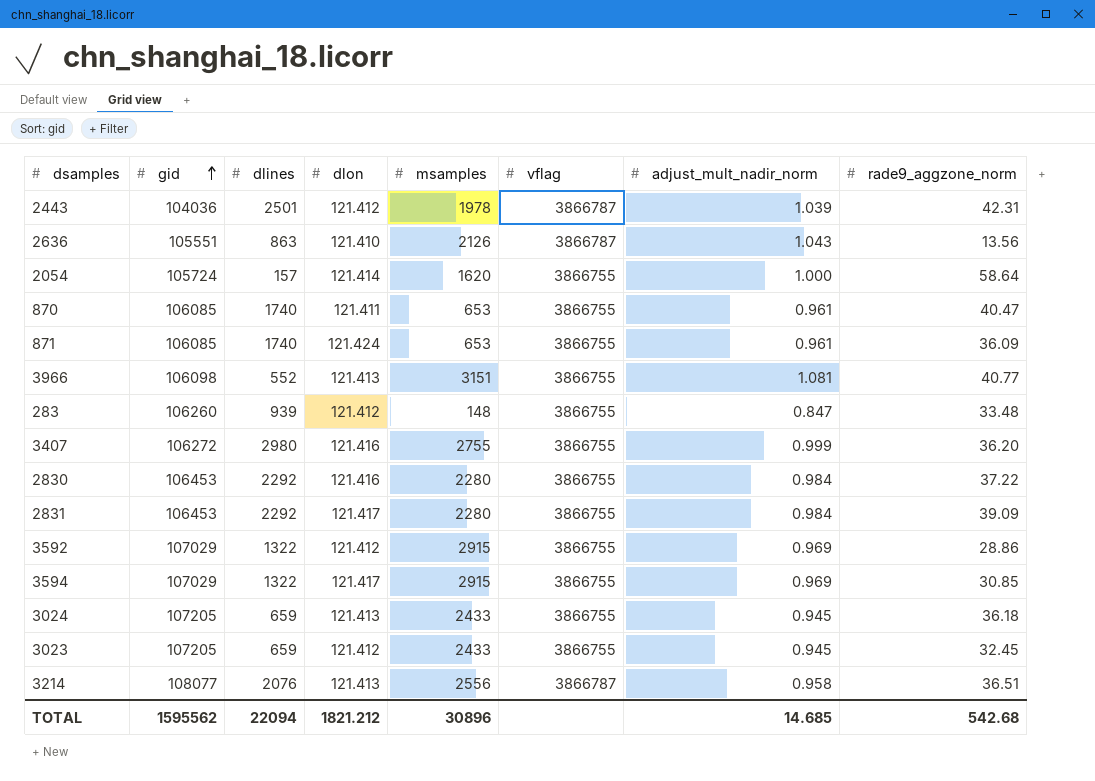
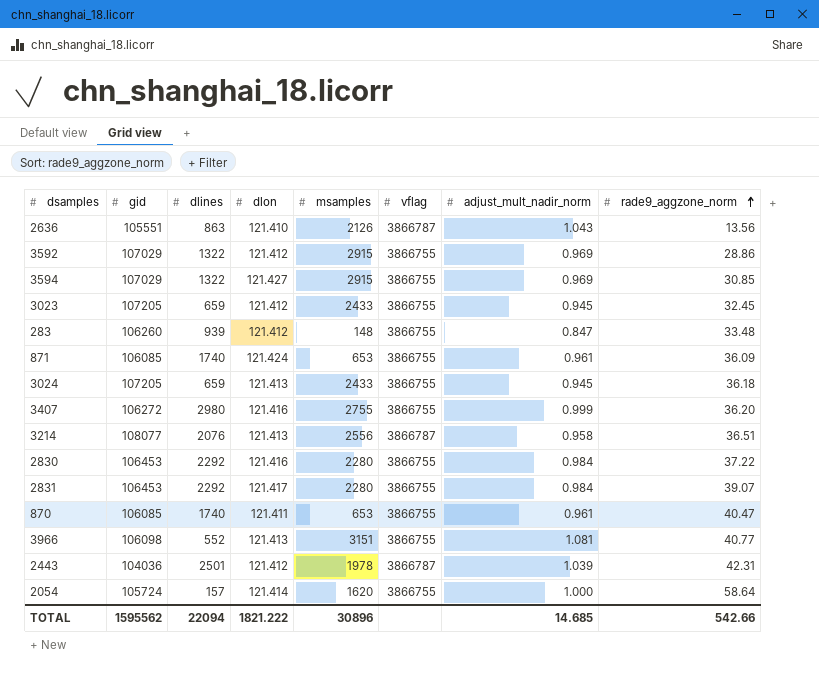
row order: gid ascending -> rade9_aggzone_norm ascending
3594 | dlon: 121.417 -> 121.427
2831 | rade9_aggzone_norm: 39.09 -> 39.07
TOTAL | dlon: 1821.212 -> 1821.222
TOTAL | rade9_aggzone_norm: 542.68 -> 542.66

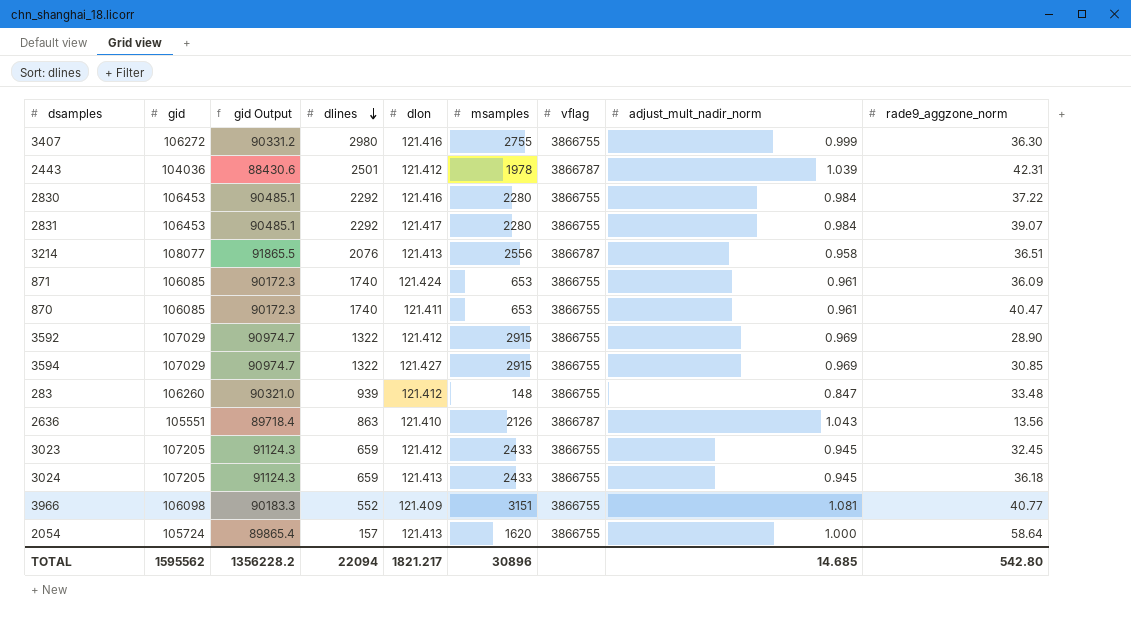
row order: rade9_aggzone_norm ascending -> dlines descending
column gid Output | formula: none -> [gid] * 0.85
3407 | rade9_aggzone_norm: 36.20 -> 36.30
3592 | rade9_aggzone_norm: 28.86 -> 28.90
3966 | dlon: 121.413 -> 121.409
2054 | dlon: 121.414 -> 121.413
TOTAL | dlon: 1821.222 -> 1821.217
TOTAL | rade9_aggzone_norm: 542.66 -> 542.80

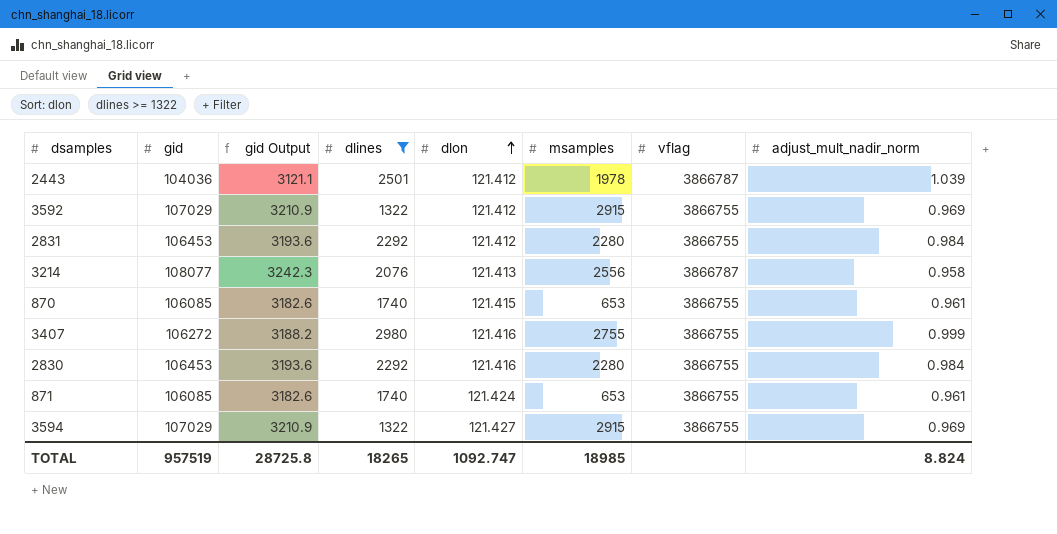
filter: none -> dlines >= 1322
row order: dlines descending -> dlon ascending
column rade9_aggzone_norm | position: 9 -> none
column gid Output | formula: [gid] * 0.85 -> [gid] * 0.03
2831 | dlon: 121.417 -> 121.412
870 | dlon: 121.411 -> 121.415
TOTAL | gid: 1595562 -> 957519
TOTAL | gid Output: 1356228.2 -> 28725.8
TOTAL | dlines: 22094 -> 18265
TOTAL | dlon: 1821.217 -> 1092.747
TOTAL | msamples: 30896 -> 18985
TOTAL | adjust_mult_nadir_norm: 14.685 -> 8.824

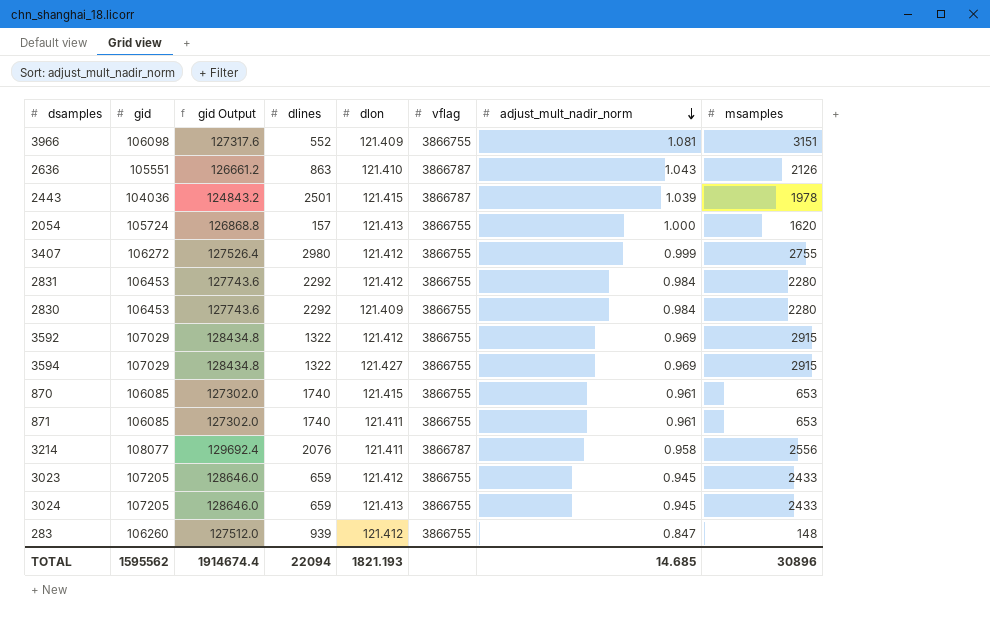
filter: dlines >= 1322 -> none
row order: dlon ascending -> adjust_mult_nadir_norm descending
column gid Output | formula: [gid] * 0.03 -> [gid] * 1.2
column msamples | position: 6 -> 8
2443 | dlon: 121.412 -> 121.415
3407 | dlon: 121.416 -> 121.412
2830 | dlon: 121.416 -> 121.409
871 | dlon: 121.424 -> 121.411
3214 | dlon: 121.413 -> 121.411
TOTAL | gid: 957519 -> 1595562
TOTAL | gid Output: 28725.8 -> 1914674.4
TOTAL | dlines: 18265 -> 22094
TOTAL | dlon: 1092.747 -> 1821.193
TOTAL | adjust_mult_nadir_norm: 8.824 -> 14.685
TOTAL | msamples: 18985 -> 30896

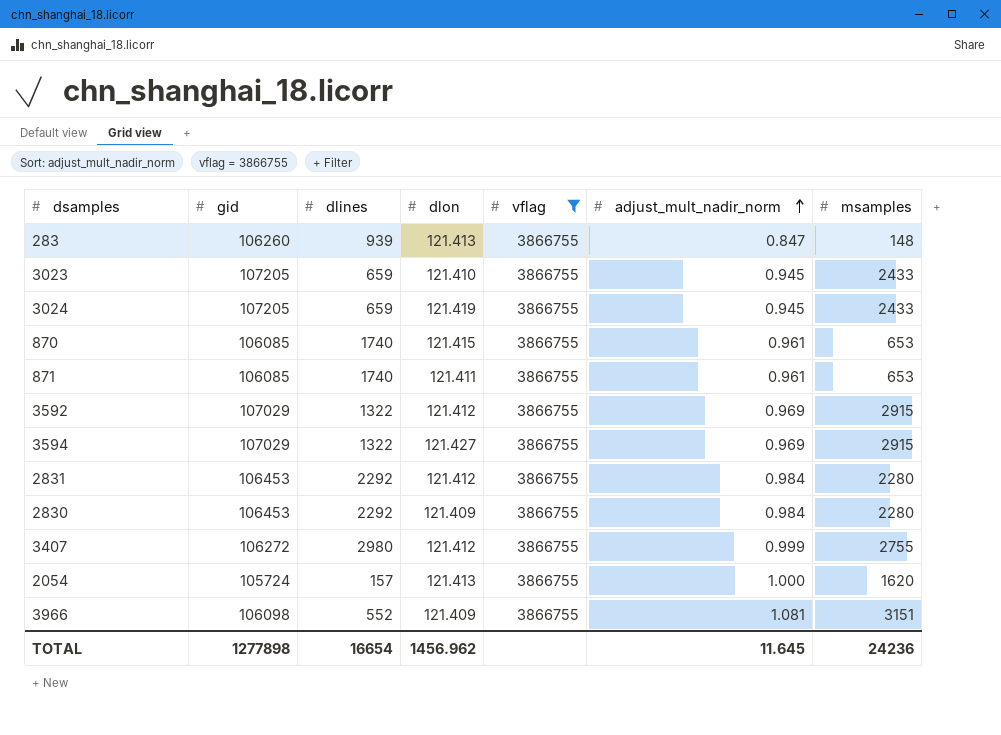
filter: none -> vflag = 3866755
row order: adjust_mult_nadir_norm descending -> adjust_mult_nadir_norm ascending
column gid Output | formula: [gid] * 1.2 -> none
283 | dlon: 121.412 -> 121.413
3023 | dlon: 121.412 -> 121.410
3024 | dlon: 121.413 -> 121.419
TOTAL | gid: 1595562 -> 1277898
TOTAL | dlines: 22094 -> 16654
TOTAL | dlon: 1821.193 -> 1456.962
TOTAL | adjust_mult_nadir_norm: 14.685 -> 11.645
TOTAL | msamples: 30896 -> 24236

